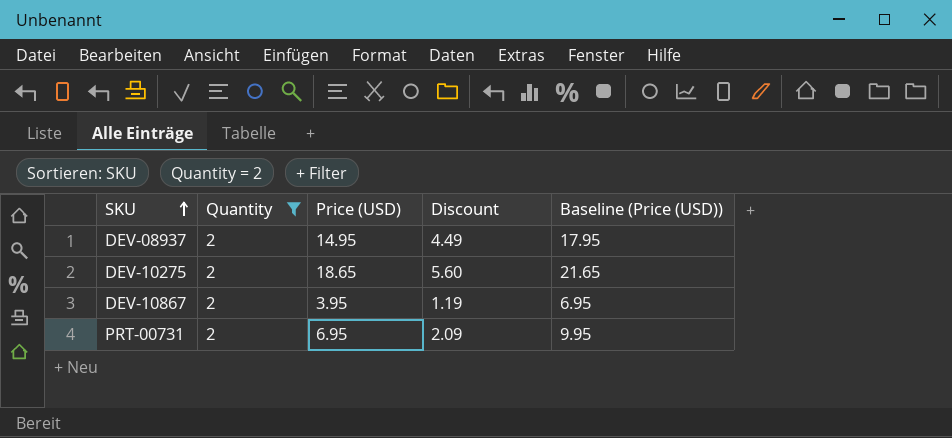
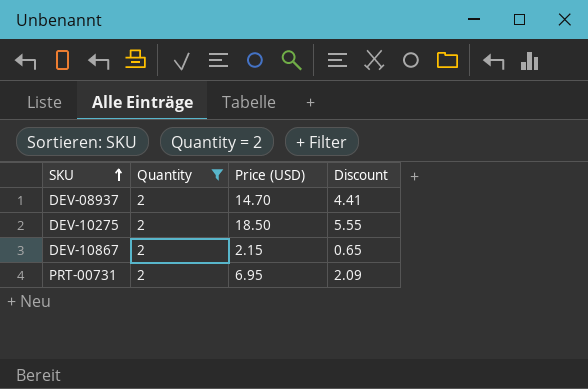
column Baseline (Price (USD)) | formula: [Price (USD)] + 3 -> none
DEV-08937 | Price (USD): 14.95 -> 14.70
DEV-08937 | Discount: 4.49 -> 4.41
DEV-10275 | Price (USD): 18.65 -> 18.50
DEV-10275 | Discount: 5.60 -> 5.55
DEV-10867 | Price (USD): 3.95 -> 2.15
DEV-10867 | Discount: 1.19 -> 0.65

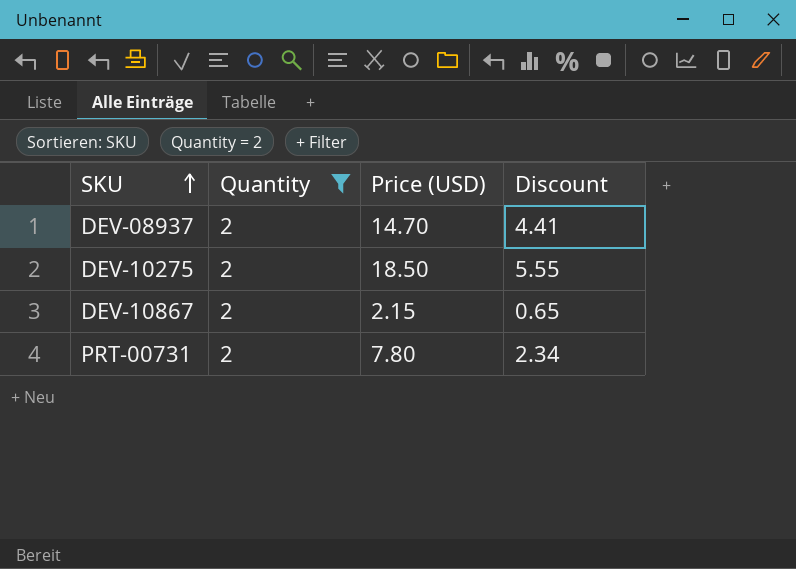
PRT-00731 | Price (USD): 6.95 -> 7.80
PRT-00731 | Discount: 2.09 -> 2.34

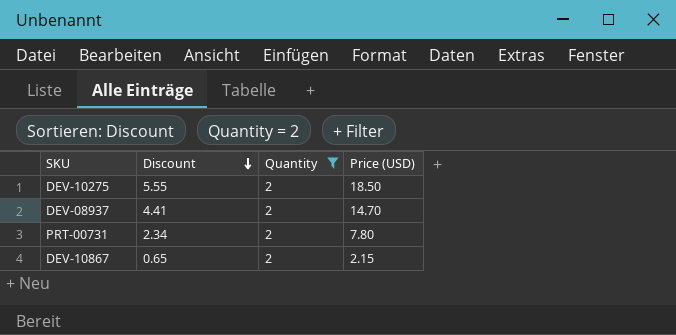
row order: SKU ascending -> Discount descending
column Discount | position: 4 -> 2

